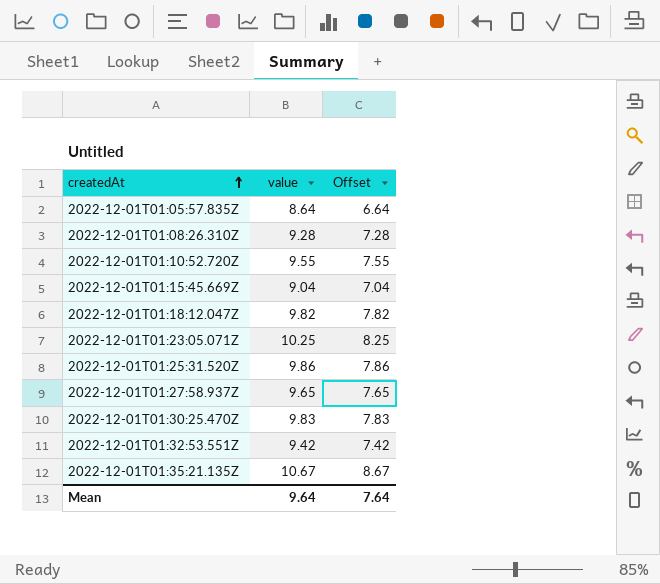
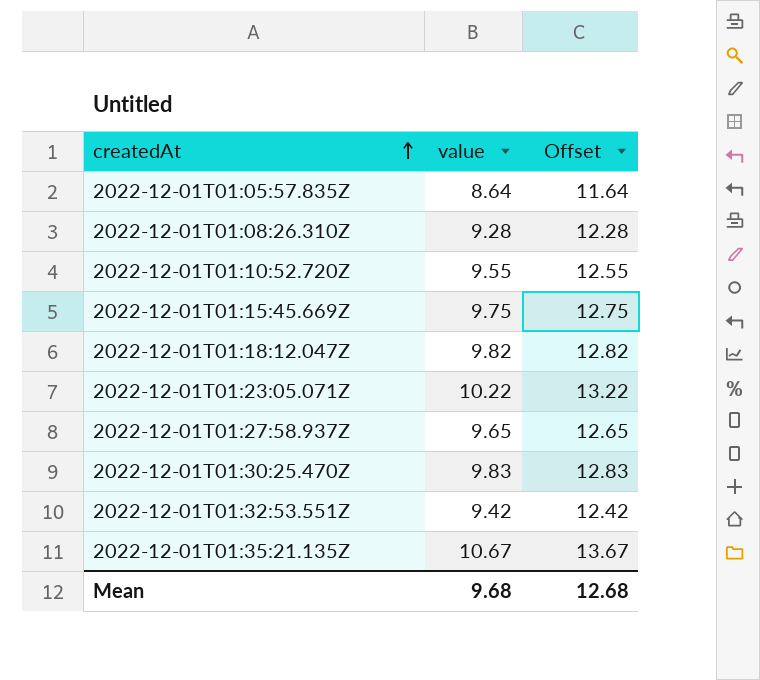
column Offset | formula: [value] - 2 -> [value] + 3
row 2022-12-01T01:25:31.520Z: 9.86 | 7.86 -> none
2022-12-01T01:15:45.669Z | value: 9.04 -> 9.75
2022-12-01T01:23:05.071Z | value: 10.25 -> 10.22
Mean | value: 9.64 -> 9.68
Mean | Offset: 7.64 -> 12.68

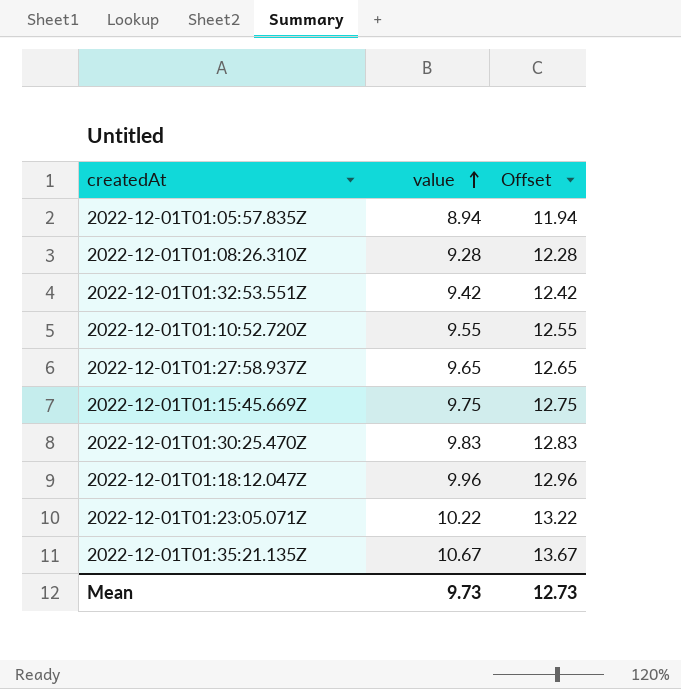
row order: createdAt ascending -> value ascending
2022-12-01T01:05:57.835Z | value: 8.64 -> 8.94
2022-12-01T01:05:57.835Z | Offset: 11.64 -> 11.94
2022-12-01T01:18:12.047Z | value: 9.82 -> 9.96
2022-12-01T01:18:12.047Z | Offset: 12.82 -> 12.96
Mean | value: 9.68 -> 9.73
Mean | Offset: 12.68 -> 12.73

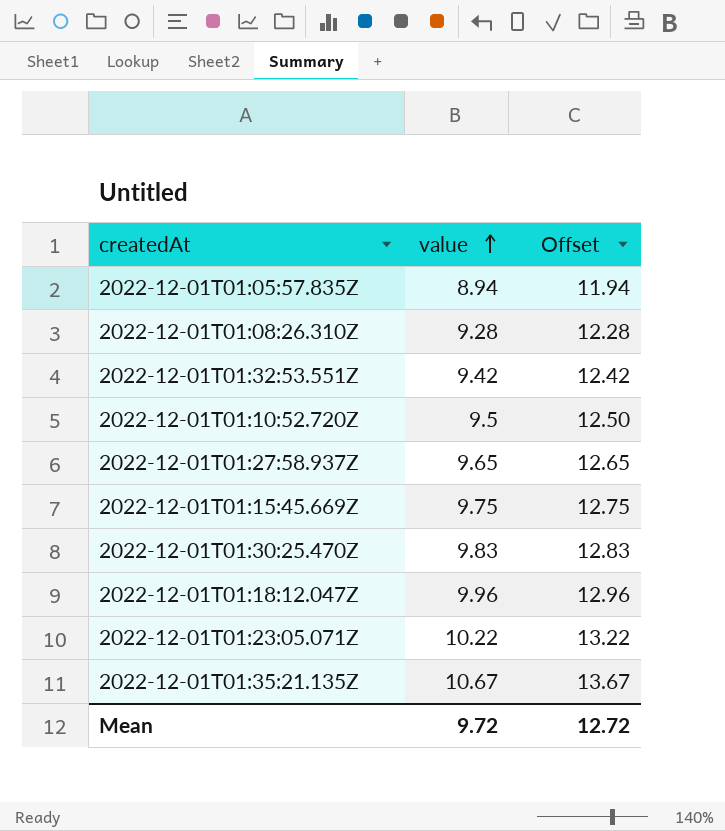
2022-12-01T01:10:52.720Z | value: 9.55 -> 9.5
2022-12-01T01:10:52.720Z | Offset: 12.55 -> 12.50
Mean | value: 9.73 -> 9.72
Mean | Offset: 12.73 -> 12.72

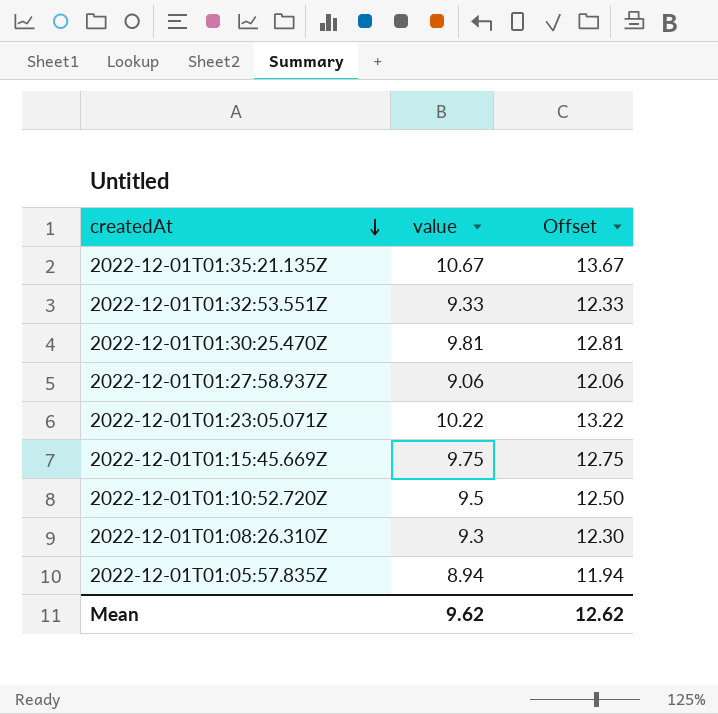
row order: value ascending -> createdAt descending
row 2022-12-01T01:18:12.047Z: 9.96 | 12.96 -> none
2022-12-01T01:32:53.551Z | value: 9.42 -> 9.33
2022-12-01T01:32:53.551Z | Offset: 12.42 -> 12.33
2022-12-01T01:30:25.470Z | value: 9.83 -> 9.81
2022-12-01T01:30:25.470Z | Offset: 12.83 -> 12.81
2022-12-01T01:27:58.937Z | value: 9.65 -> 9.06
2022-12-01T01:27:58.937Z | Offset: 12.65 -> 12.06
2022-12-01T01:08:26.310Z | value: 9.28 -> 9.3
2022-12-01T01:08:26.310Z | Offset: 12.28 -> 12.30
Mean | value: 9.72 -> 9.62
Mean | Offset: 12.72 -> 12.62

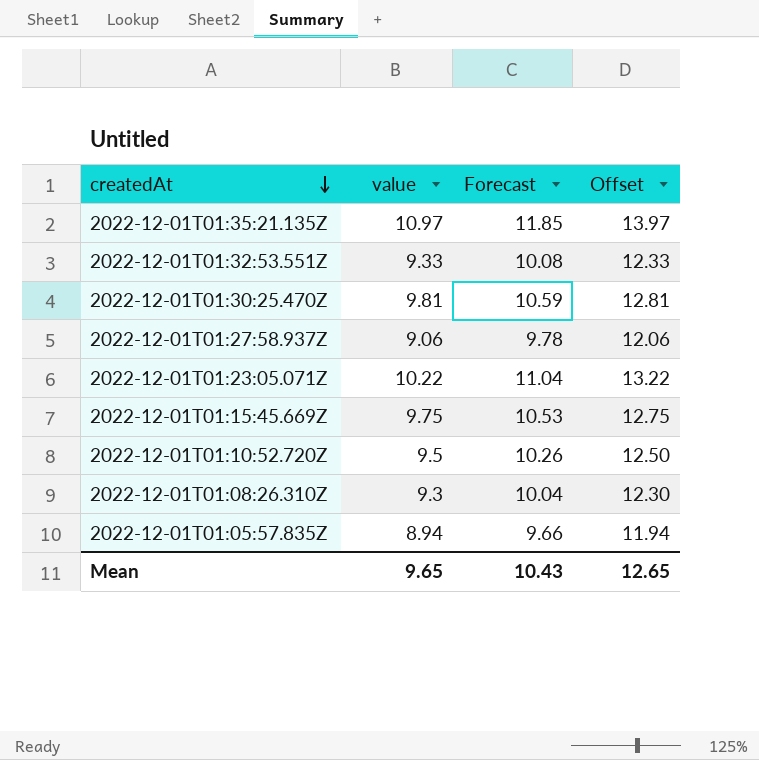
column Forecast | formula: none -> [value] * 1.08
2022-12-01T01:35:21.135Z | value: 10.67 -> 10.97
2022-12-01T01:35:21.135Z | Offset: 13.67 -> 13.97
Mean | value: 9.62 -> 9.65
Mean | Offset: 12.62 -> 12.65

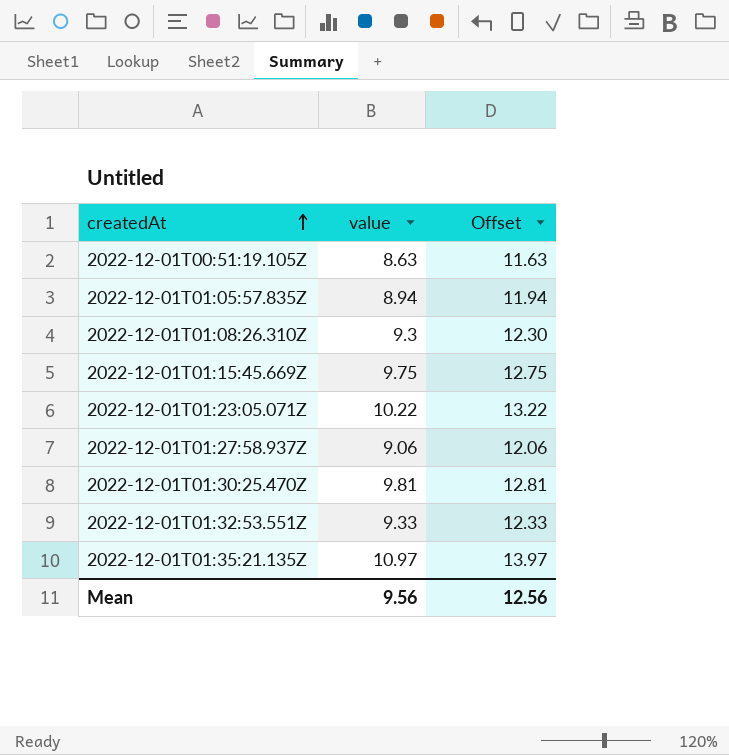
row order: createdAt descending -> createdAt ascending
column Forecast | formula: [value] * 1.08 -> none
row 2022-12-01T01:10:52.720Z: 9.5 | 10.26 | 12.50 -> none
row 2022-12-01T00:51:19.105Z: none -> 8.63 | 11.63
Mean | value: 9.65 -> 9.56
Mean | Offset: 12.65 -> 12.56

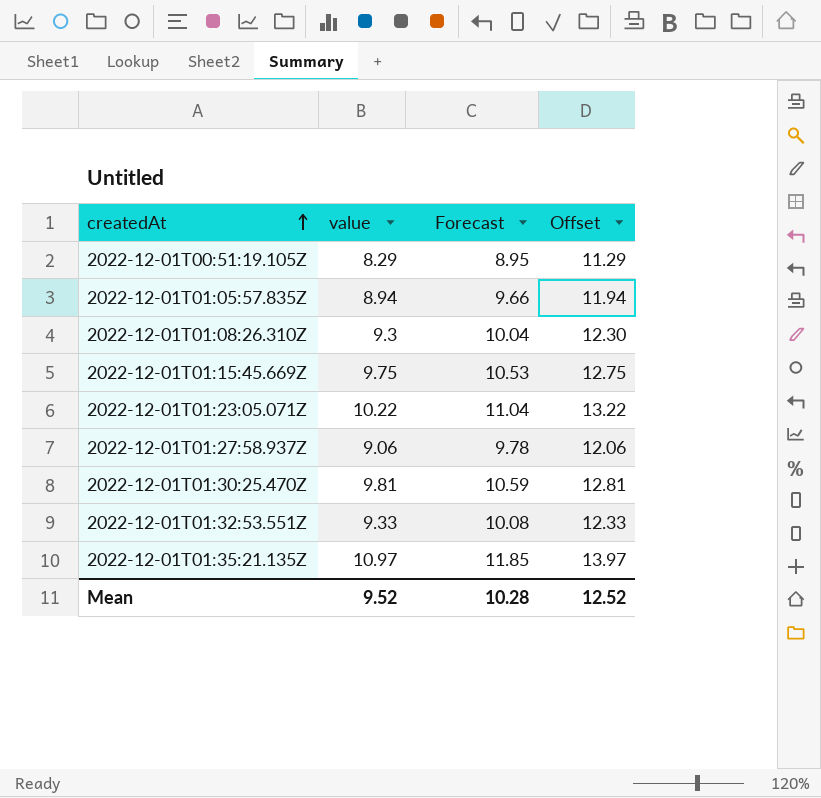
column Forecast | formula: none -> [value] * 1.08
2022-12-01T00:51:19.105Z | value: 8.63 -> 8.29
2022-12-01T00:51:19.105Z | Offset: 11.63 -> 11.29
Mean | value: 9.56 -> 9.52
Mean | Offset: 12.56 -> 12.52

